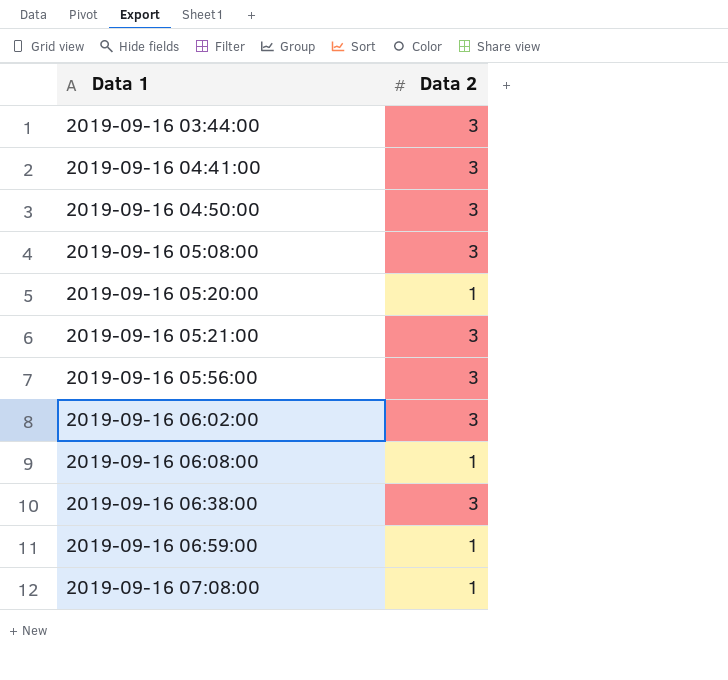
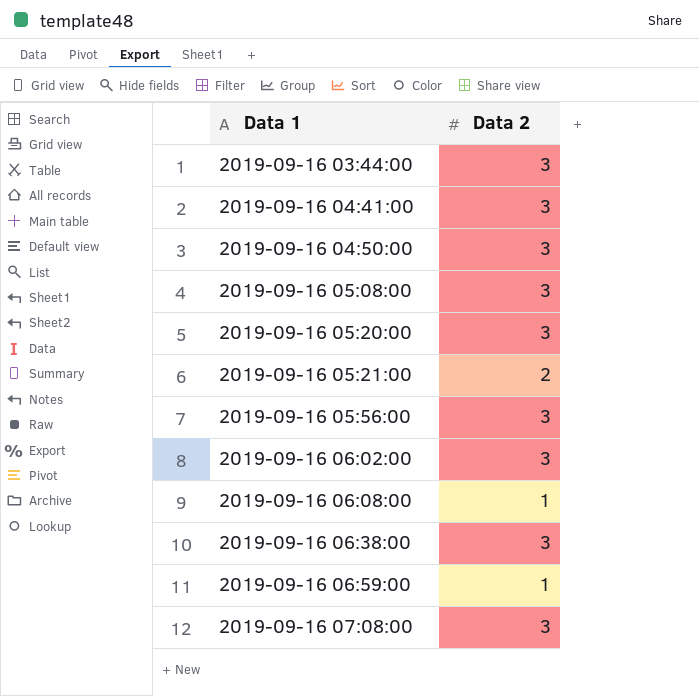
2019-09-16 05:20:00 | Data 2: 1 -> 3
2019-09-16 05:21:00 | Data 2: 3 -> 2
2019-09-16 07:08:00 | Data 2: 1 -> 3

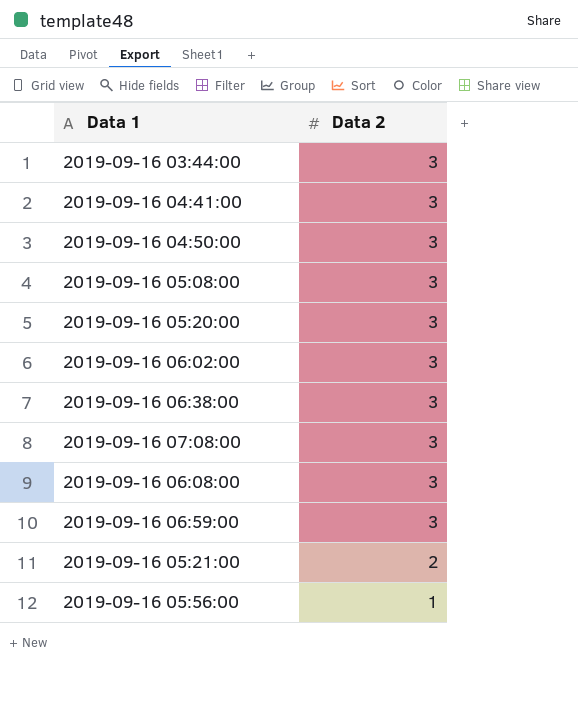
row order: Data 1 ascending -> Data 2 descending
2019-09-16 06:08:00 | Data 2: 1 -> 3
2019-09-16 06:59:00 | Data 2: 1 -> 3
2019-09-16 05:56:00 | Data 2: 3 -> 1

